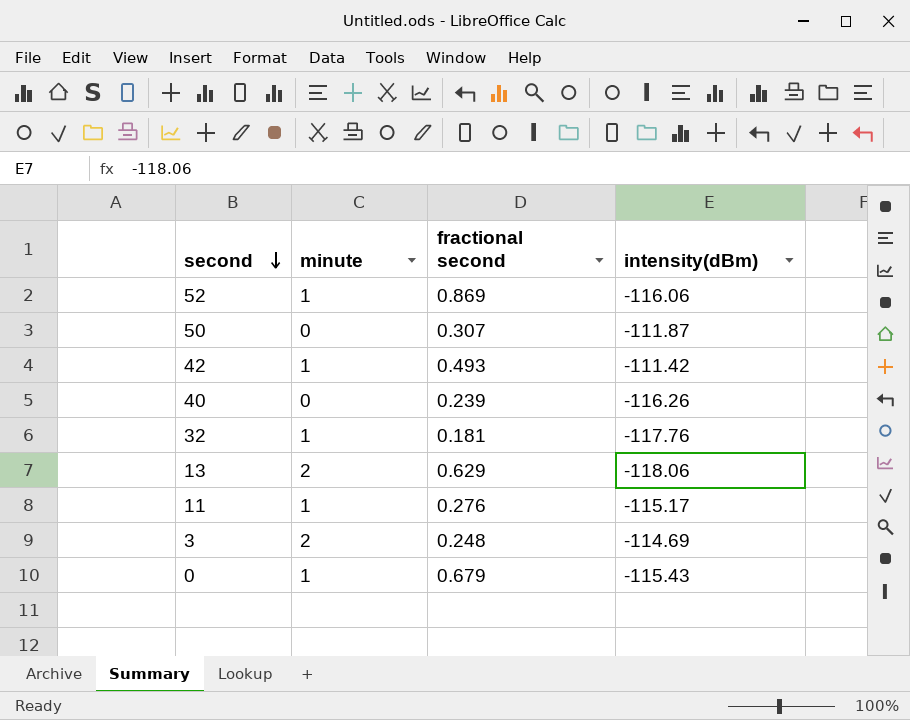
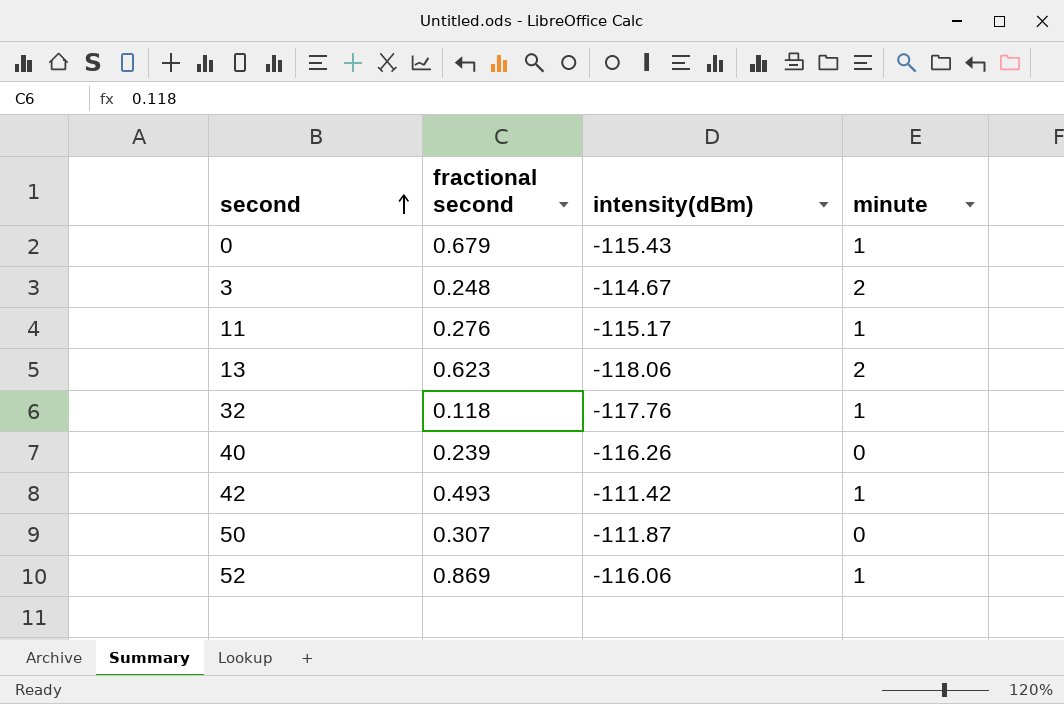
row order: second descending -> second ascending
column minute | position: 2 -> 4
3 | intensity(dBm): -114.69 -> -114.67
13 | fractional second: 0.629 -> 0.623
32 | fractional second: 0.181 -> 0.118

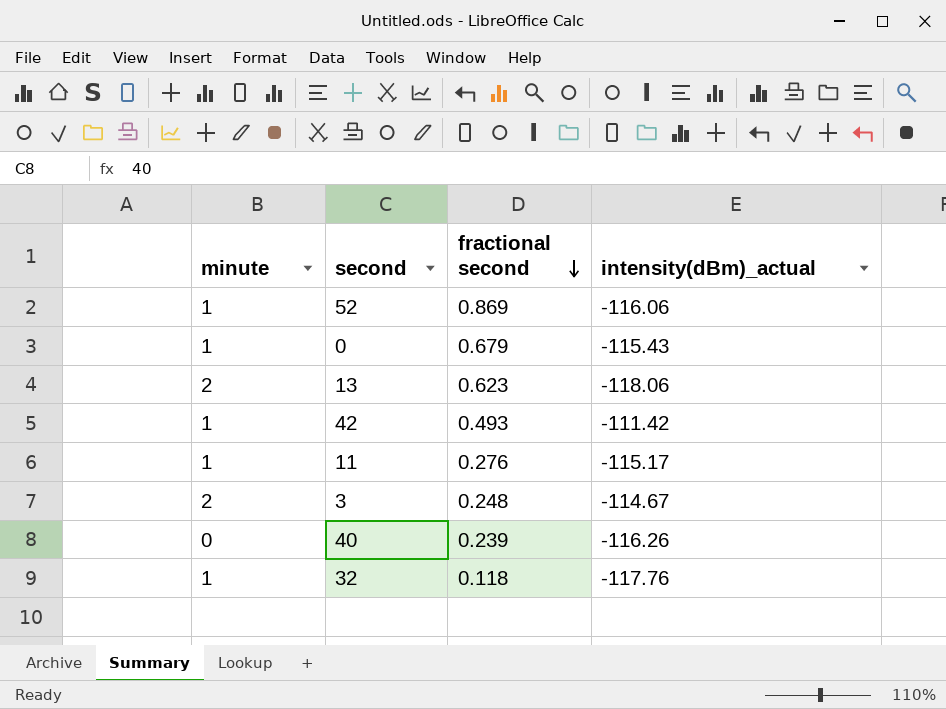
row order: second ascending -> fractional second descending
column minute | position: 4 -> 1
column name: intensity(dBm) -> intensity(dBm)_actual
row 50: 0.307 | -111.87 | 0 -> none

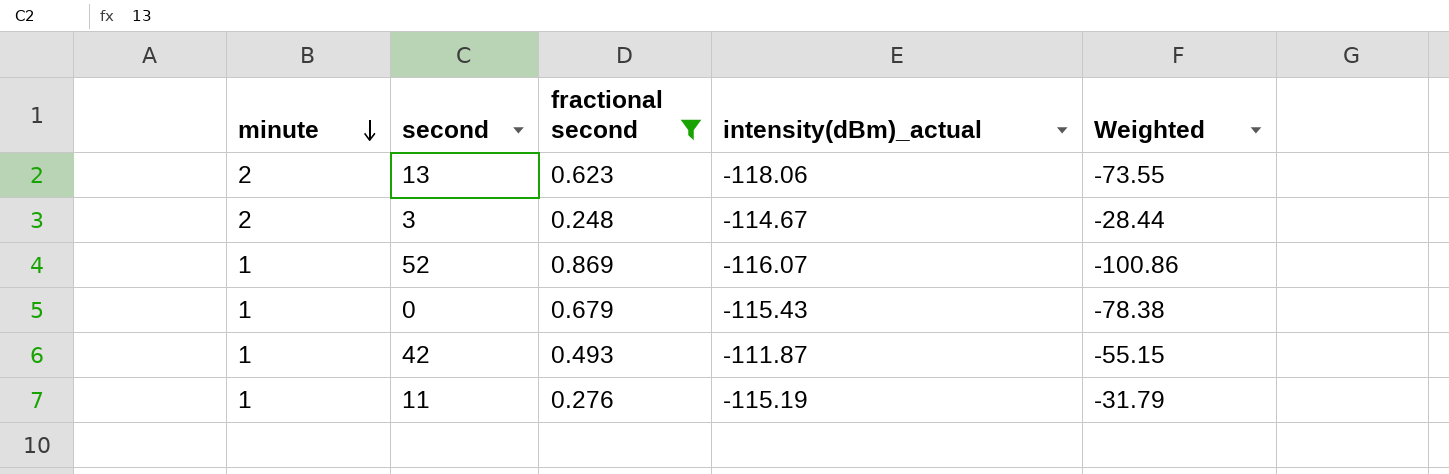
filter: none -> fractional second >= 0.248
row order: fractional second descending -> minute descending
column Weighted | formula: none -> [fractional second] * [intensity(dBm)_actual]
52 | intensity(dBm)_actual: -116.06 -> -116.07
42 | intensity(dBm)_actual: -111.42 -> -111.87
11 | intensity(dBm)_actual: -115.17 -> -115.19

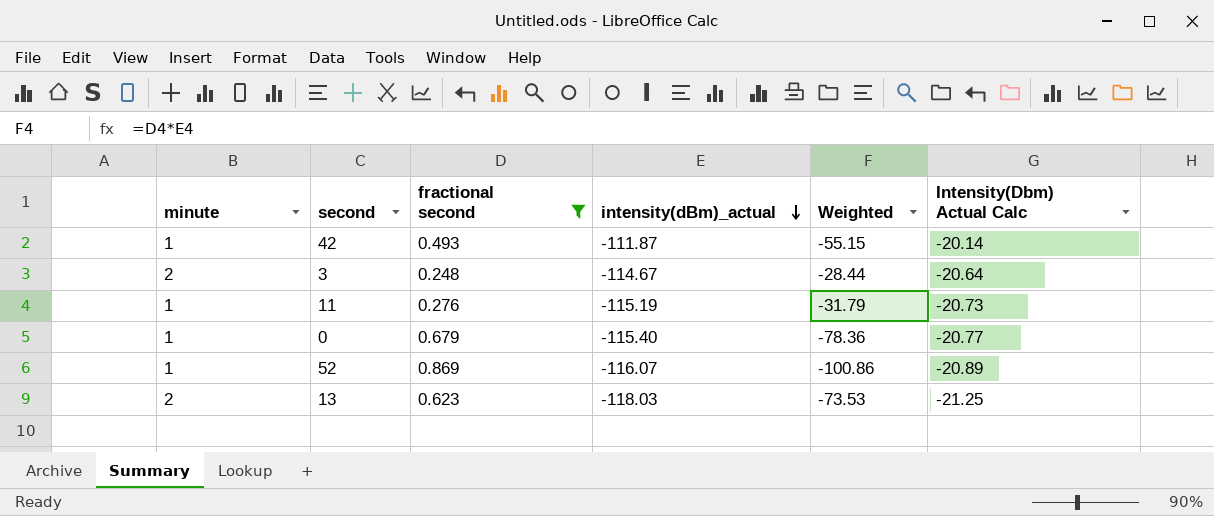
row order: minute descending -> intensity(dBm)_actual descending
column Intensity(Dbm) Actual Calc | formula: none -> [intensity(dBm)_actual] * 0.18
0 | intensity(dBm)_actual: -115.43 -> -115.40
0 | Weighted: -78.38 -> -78.36
13 | intensity(dBm)_actual: -118.06 -> -118.03
13 | Weighted: -73.55 -> -73.53

